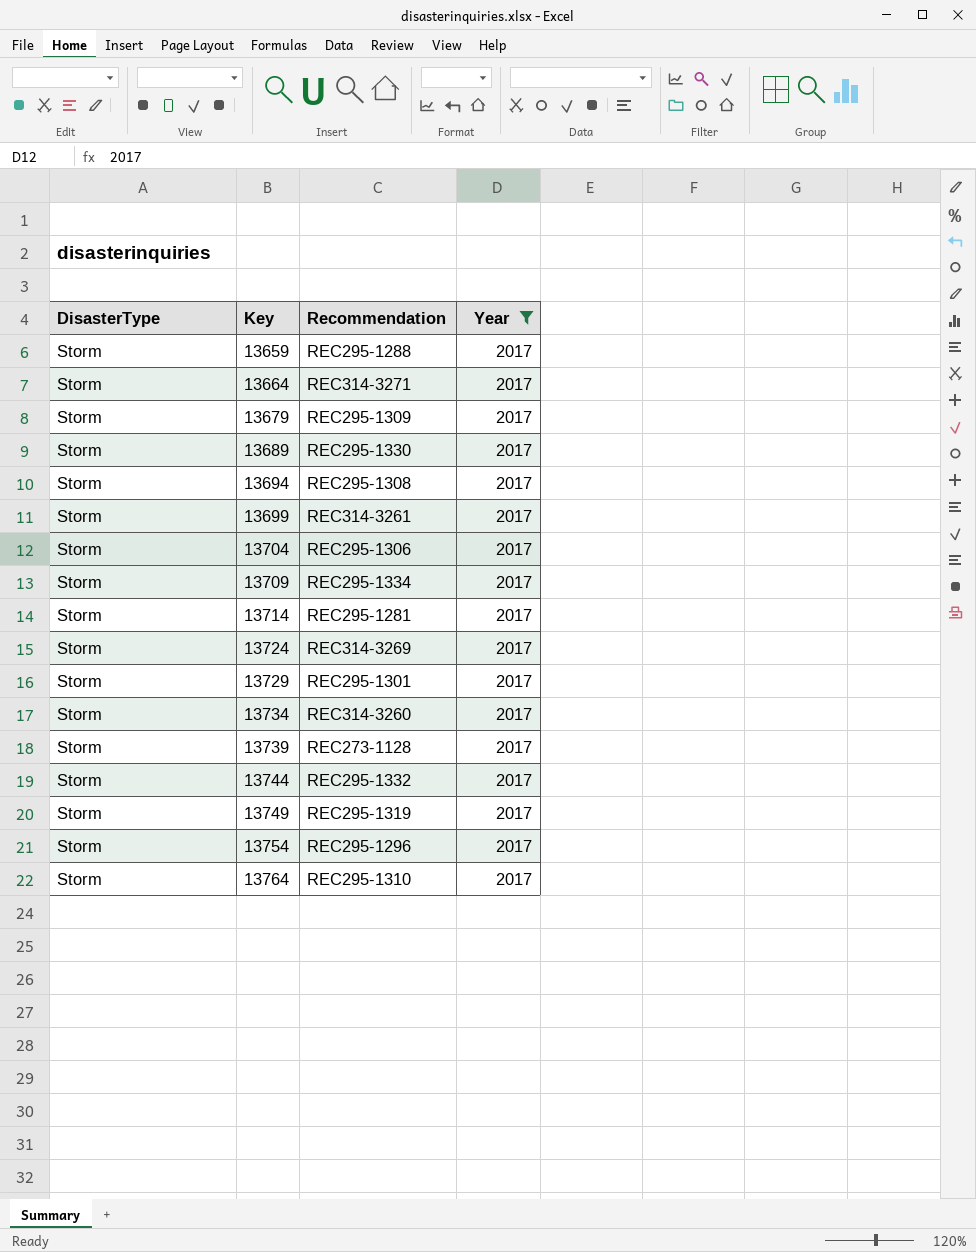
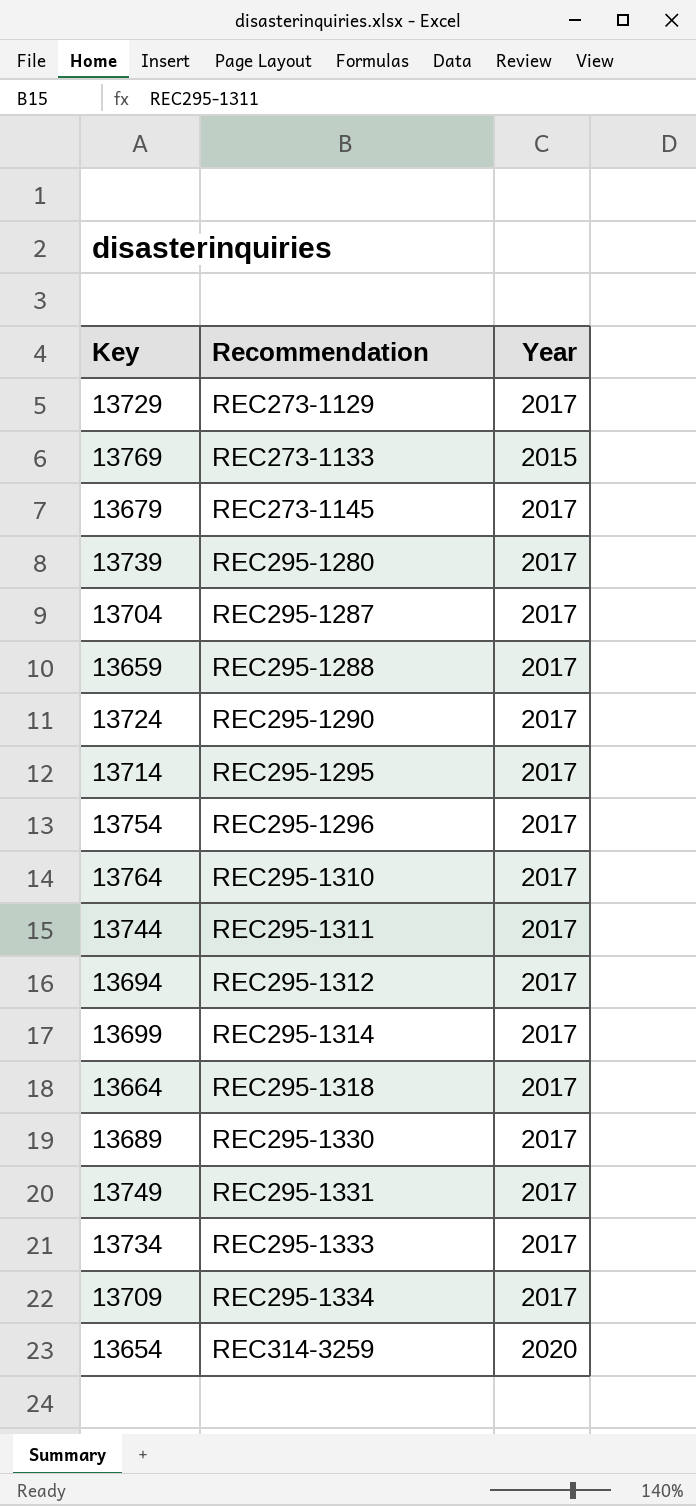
filter: Year = 2017 -> none
row order: Key ascending -> Recommendation ascending
column DisasterType | position: 1 -> none
13729 | Recommendation: REC295-1301 -> REC273-1129
13679 | Recommendation: REC295-1309 -> REC273-1145
13739 | Recommendation: REC273-1128 -> REC295-1280
13704 | Recommendation: REC295-1306 -> REC295-1287
13724 | Recommendation: REC314-3269 -> REC295-1290
13714 | Recommendation: REC295-1281 -> REC295-1295
13744 | Recommendation: REC295-1332 -> REC295-1311
13694 | Recommendation: REC295-1308 -> REC295-1312
13699 | Recommendation: REC314-3261 -> REC295-1314
13664 | Recommendation: REC314-3271 -> REC295-1318
13749 | Recommendation: REC295-1319 -> REC295-1331
13734 | Recommendation: REC314-3260 -> REC295-1333

